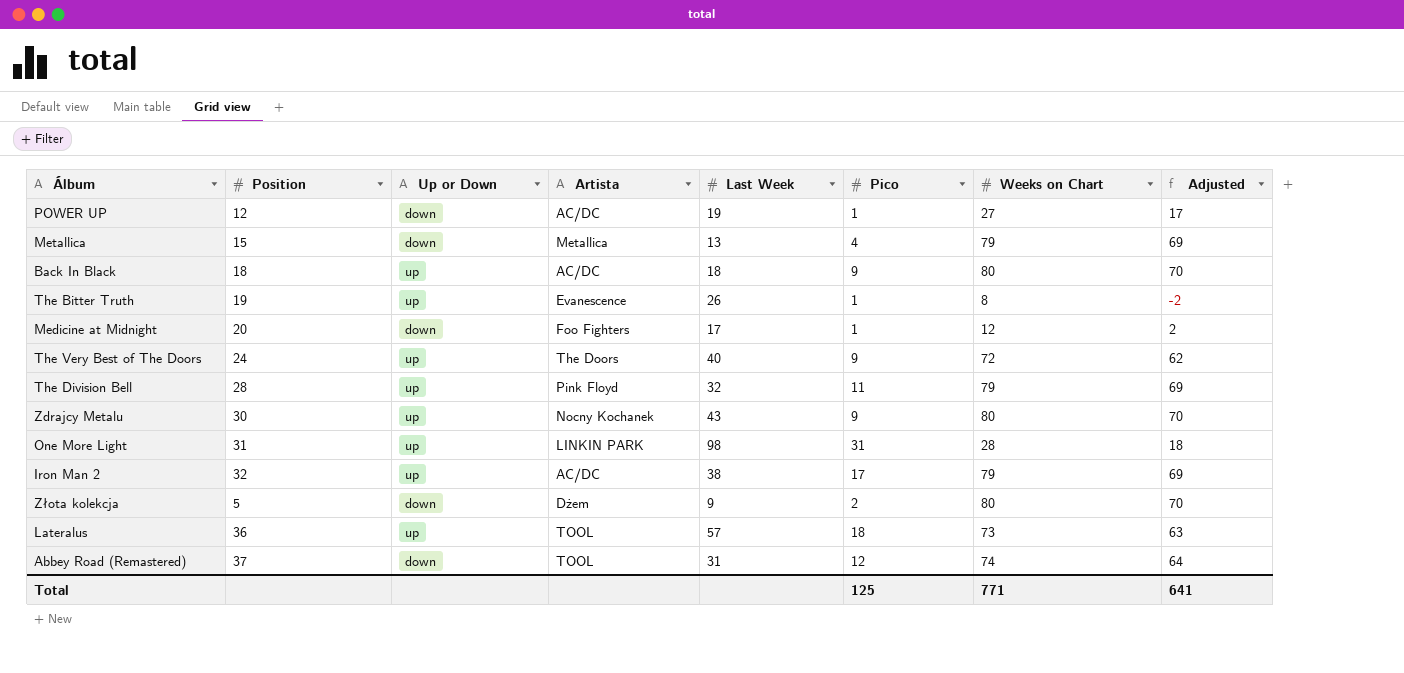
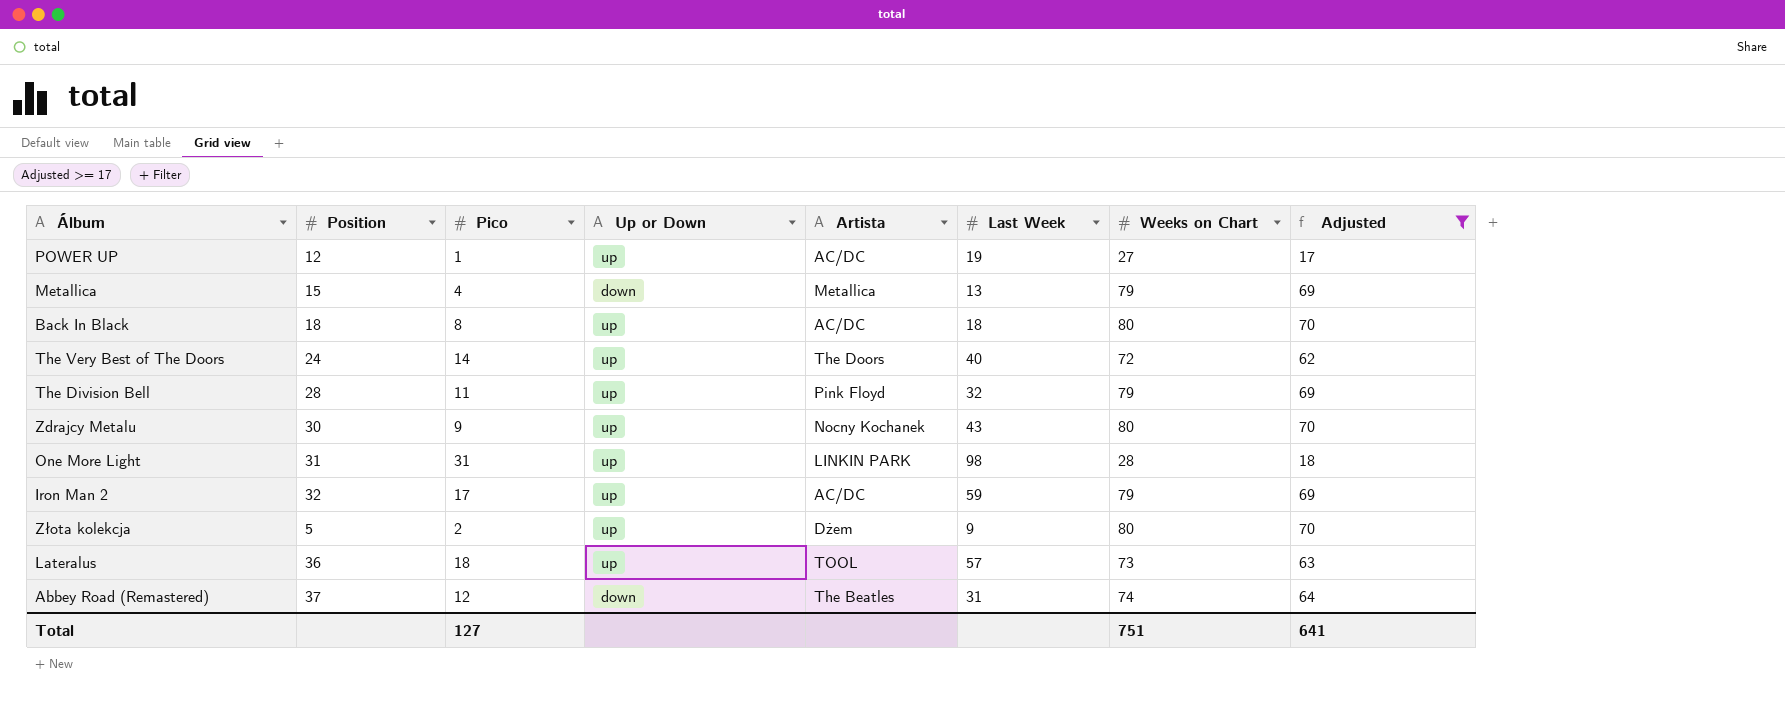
filter: none -> Adjusted >= 17
column Pico | position: 6 -> 3
POWER UP | Up or Down: down -> up
Back In Black | Pico: 9 -> 8
The Very Best of The Doors | Pico: 9 -> 14
Iron Man 2 | Last Week: 38 -> 59
Złota kolekcja | Up or Down: down -> up
Abbey Road (Remastered) | Artista: TOOL -> The Beatles
Total | Pico: 125 -> 127
Total | Weeks on Chart: 771 -> 751

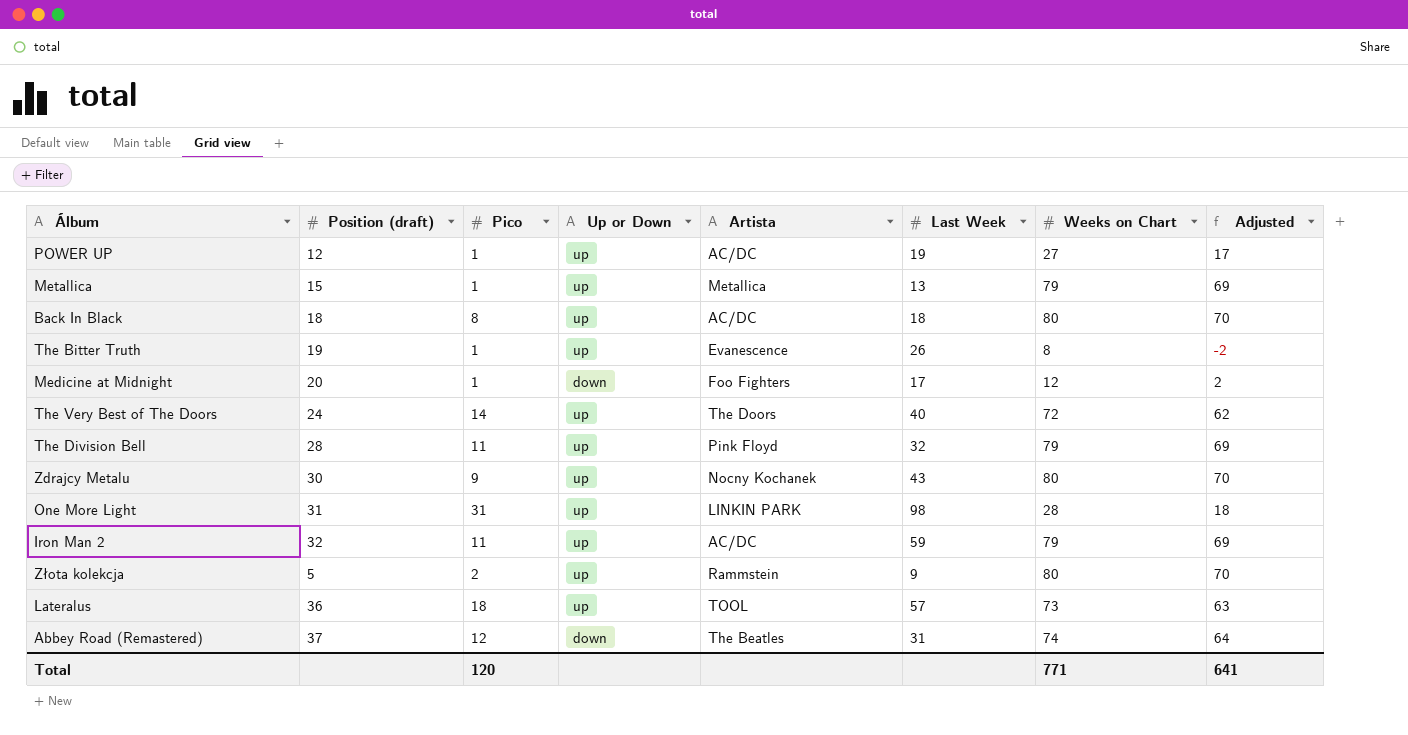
filter: Adjusted >= 17 -> none
column name: Position -> Position (draft)
Metallica | Pico: 4 -> 1
Metallica | Up or Down: down -> up
Iron Man 2 | Pico: 17 -> 11
Złota kolekcja | Artista: Dżem -> Rammstein
Total | Pico: 127 -> 120
Total | Weeks on Chart: 751 -> 771

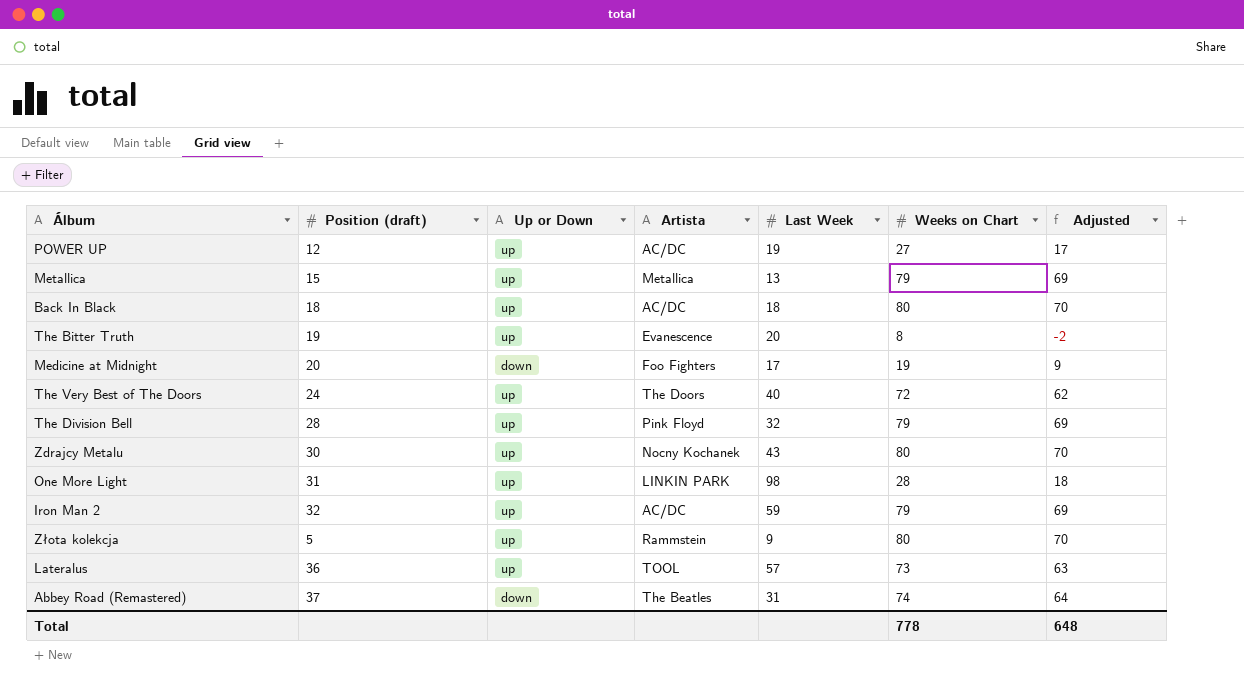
column Pico | position: 3 -> none
The Bitter Truth | Last Week: 26 -> 20
Medicine at Midnight | Weeks on Chart: 12 -> 19
Medicine at Midnight | Adjusted: 2 -> 9
Total | Weeks on Chart: 771 -> 778
Total | Adjusted: 641 -> 648

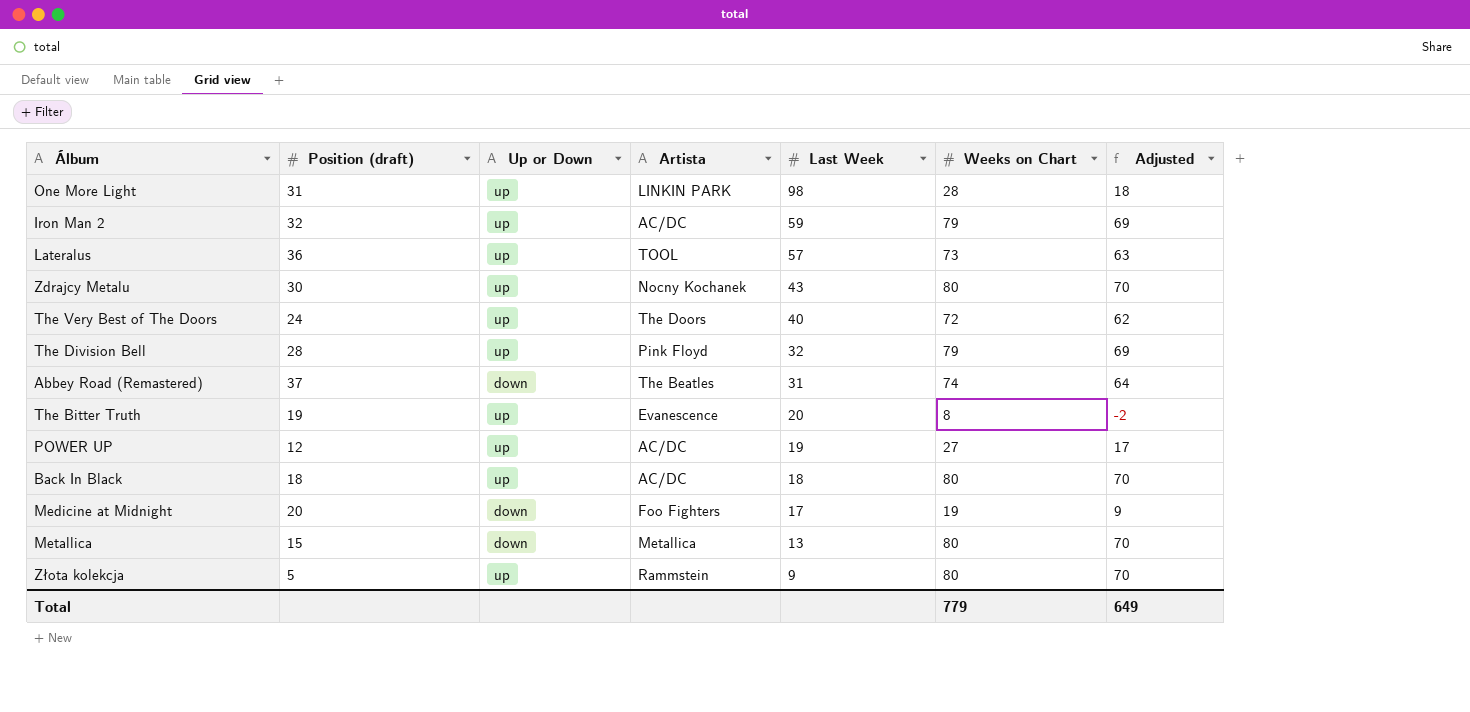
row order: none -> Last Week descending
Metallica | Up or Down: up -> down
Metallica | Weeks on Chart: 79 -> 80
Metallica | Adjusted: 69 -> 70
Total | Weeks on Chart: 778 -> 779
Total | Adjusted: 648 -> 649

